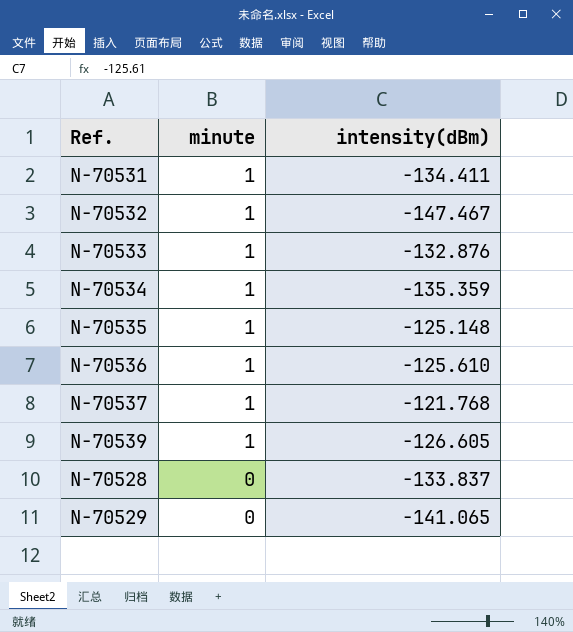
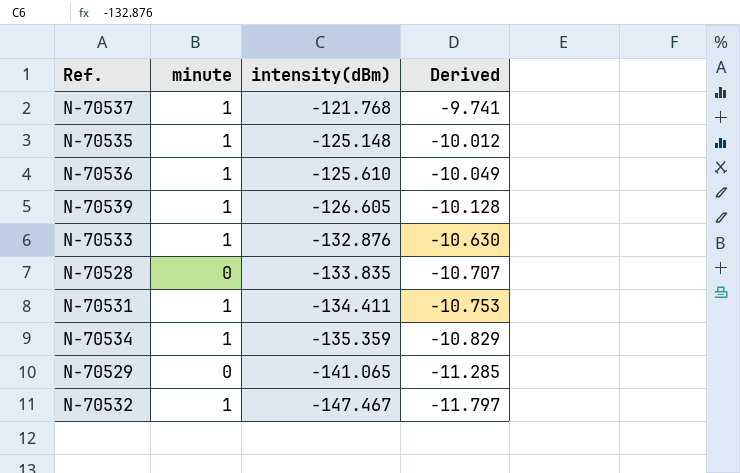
row order: minute descending -> intensity(dBm) descending
column Derived | formula: none -> [intensity(dBm)] * 0.08
N-70528 | intensity(dBm): -133.837 -> -133.835

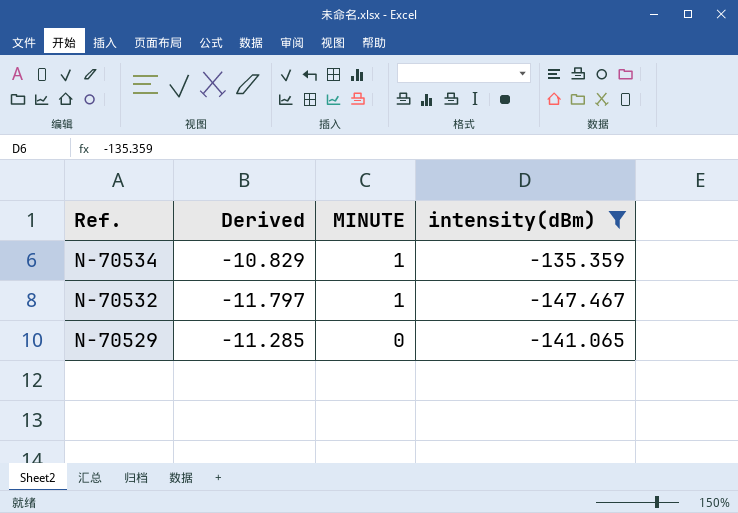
filter: none -> intensity(dBm) <= -135.359
row order: intensity(dBm) descending -> Ref. descending
column Derived | position: 4 -> 2
column name: minute -> MINUTE

